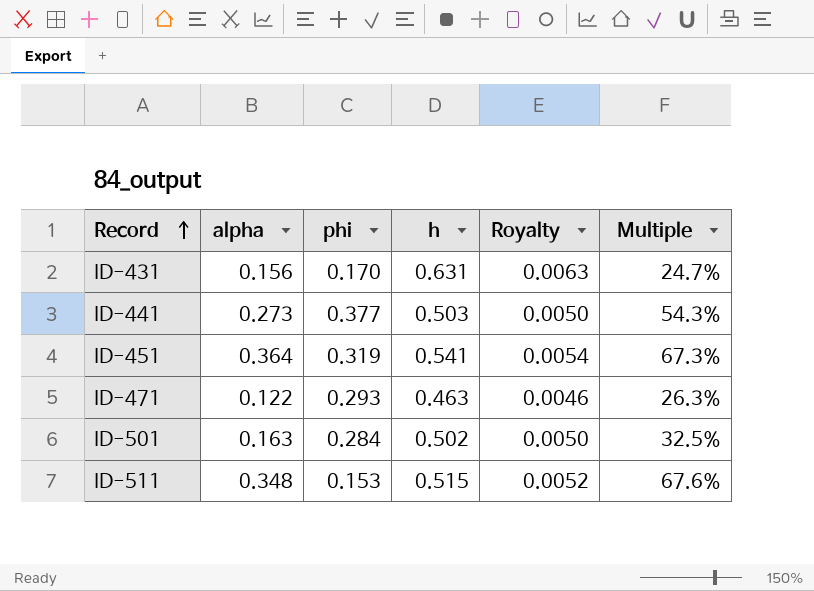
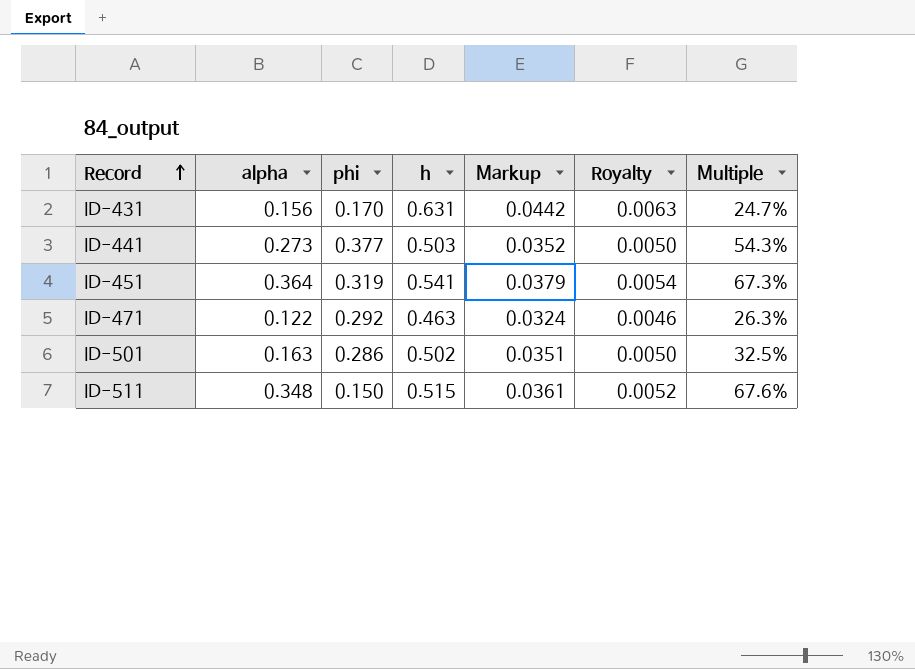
column Markup | formula: none -> [h] * 0.07
ID-471 | phi: 0.293 -> 0.292
ID-501 | phi: 0.284 -> 0.286
ID-511 | phi: 0.153 -> 0.150

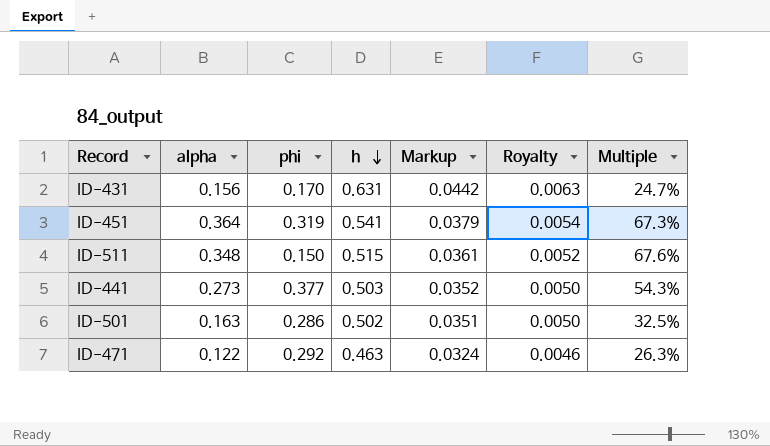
row order: Record ascending -> h descending

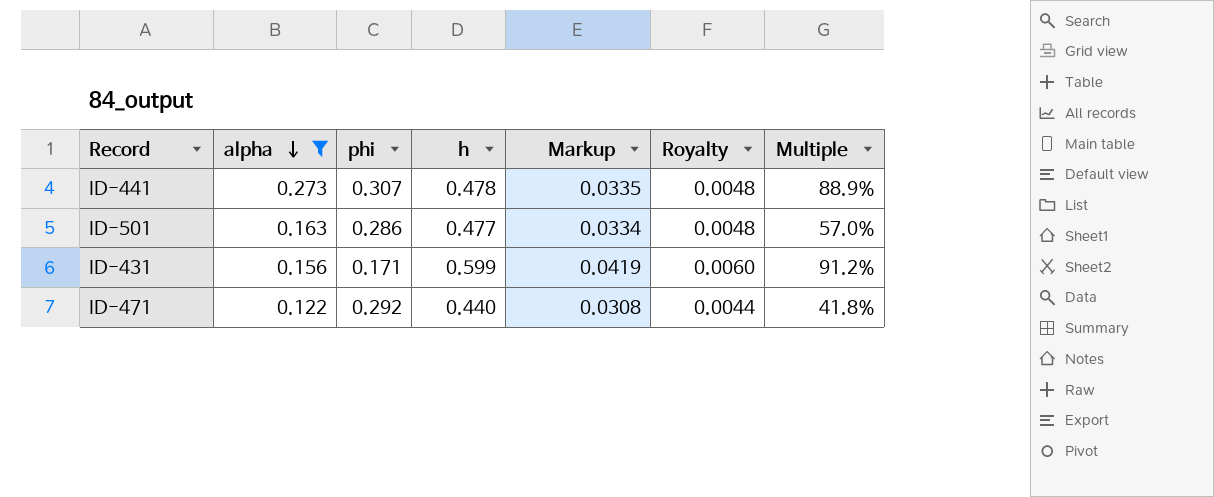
filter: none -> alpha <= 0.273
row order: h descending -> alpha descending
column Multiple | formula: [alpha] / [h] -> [alpha] / [phi]
ID-441 | phi: 0.377 -> 0.307
ID-441 | h: 0.503 -> 0.478
ID-441 | Markup: 0.0352 -> 0.0335
ID-441 | Royalty: 0.0050 -> 0.0048
ID-501 | h: 0.502 -> 0.477
ID-501 | Markup: 0.0351 -> 0.0334
ID-501 | Royalty: 0.0050 -> 0.0048
ID-431 | phi: 0.170 -> 0.171
ID-431 | h: 0.631 -> 0.599
ID-431 | Markup: 0.0442 -> 0.0419
ID-431 | Royalty: 0.0063 -> 0.0060
ID-471 | h: 0.463 -> 0.440
ID-471 | Markup: 0.0324 -> 0.0308
ID-471 | Royalty: 0.0046 -> 0.0044

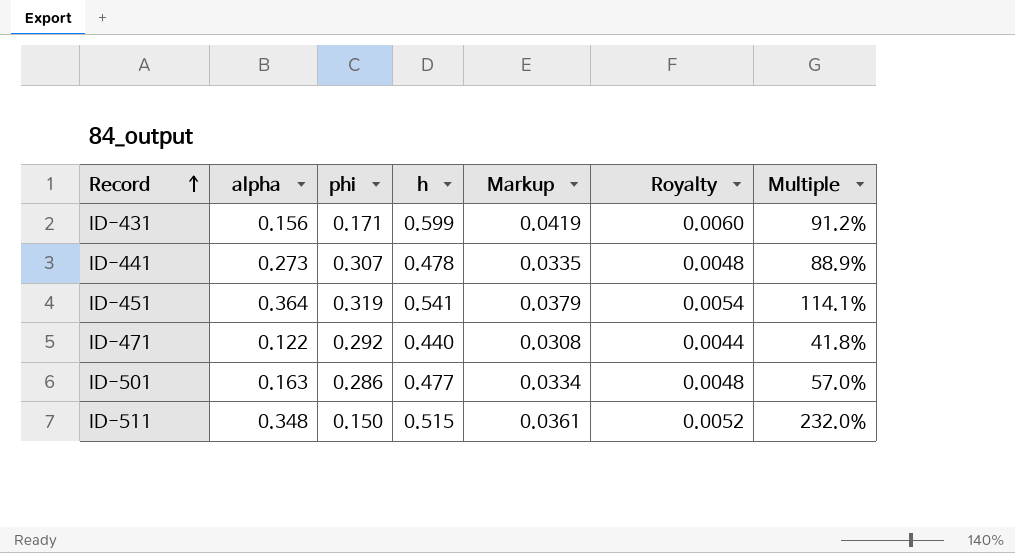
filter: alpha <= 0.273 -> none
row order: alpha descending -> Record ascending

